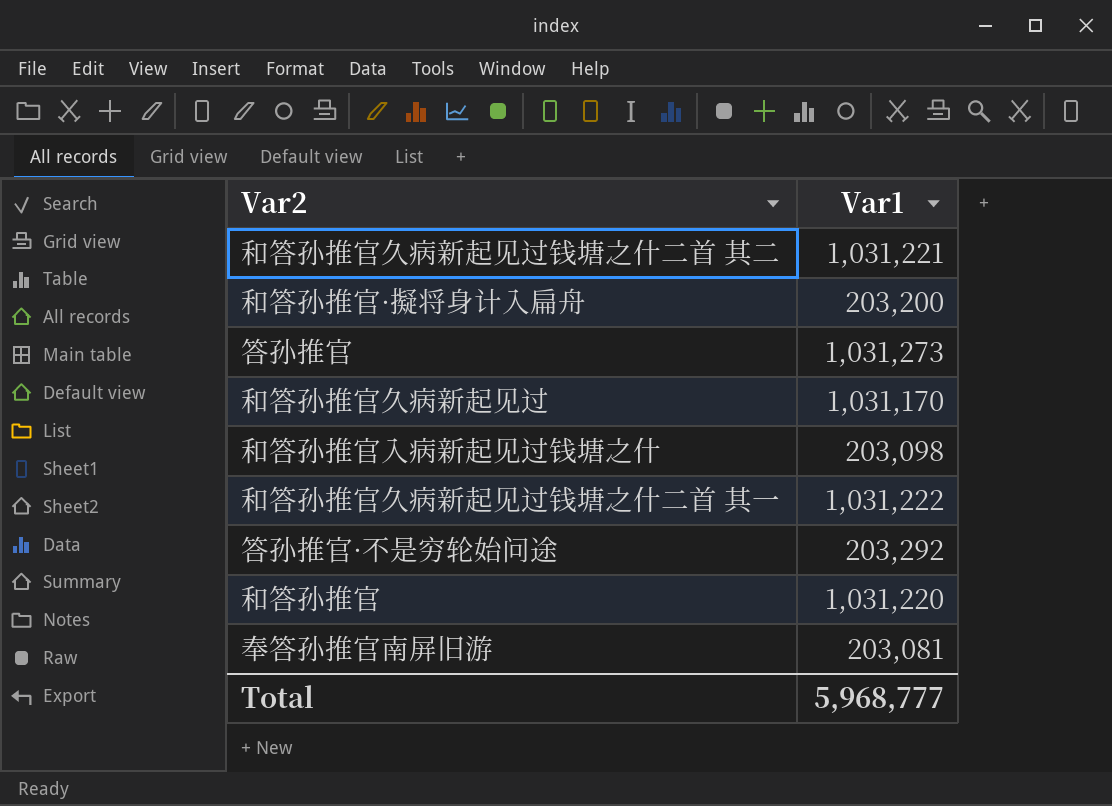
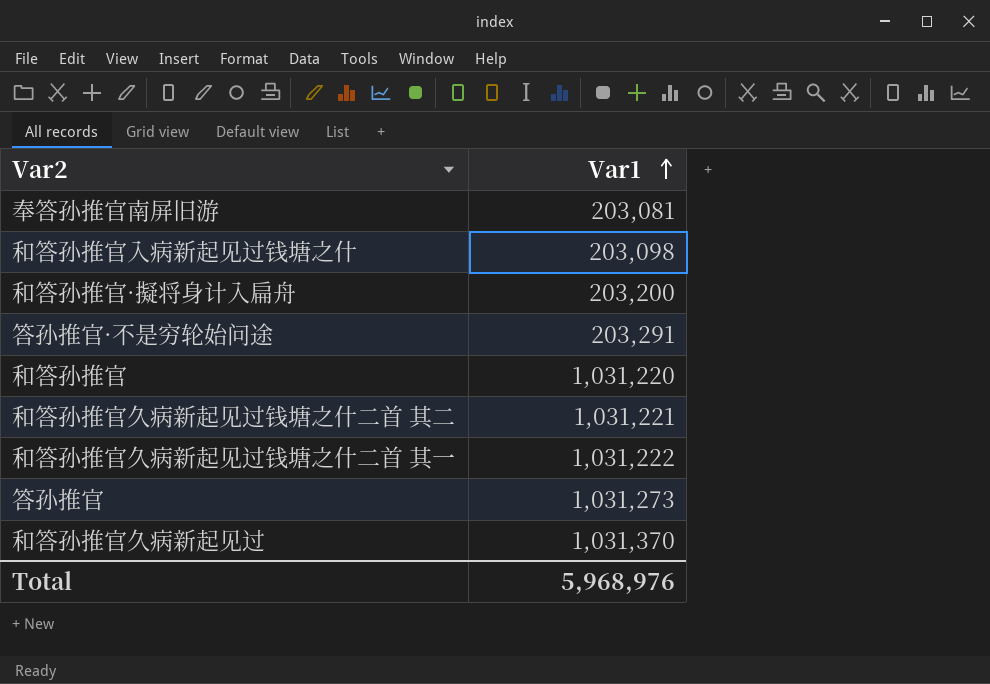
row order: none -> Var1 ascending
答孙推官·不是穷轮始问途 | Var1: 203,292 -> 203,291
和答孙推官久病新起见过 | Var1: 1,031,170 -> 1,031,370
Total | Var1: 5,968,777 -> 5,968,976

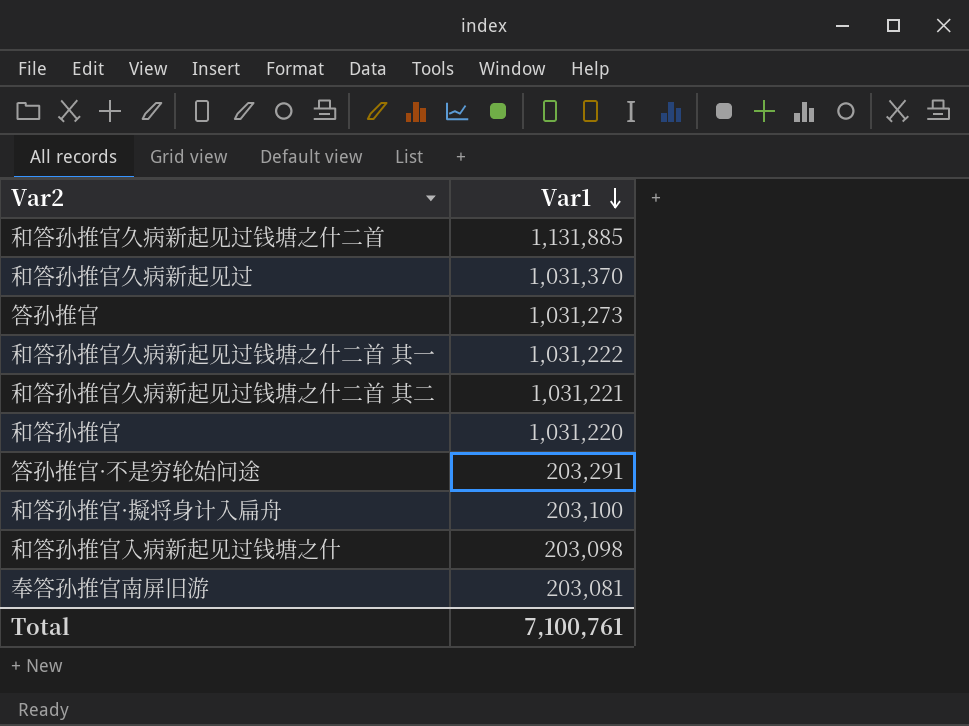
row order: Var1 ascending -> Var1 descending
row 和答孙推官久病新起见过钱塘之什二首: none -> 1,131,885
和答孙推官·擬将身计入扁舟 | Var1: 203,200 -> 203,100
Total | Var1: 5,968,976 -> 7,100,761

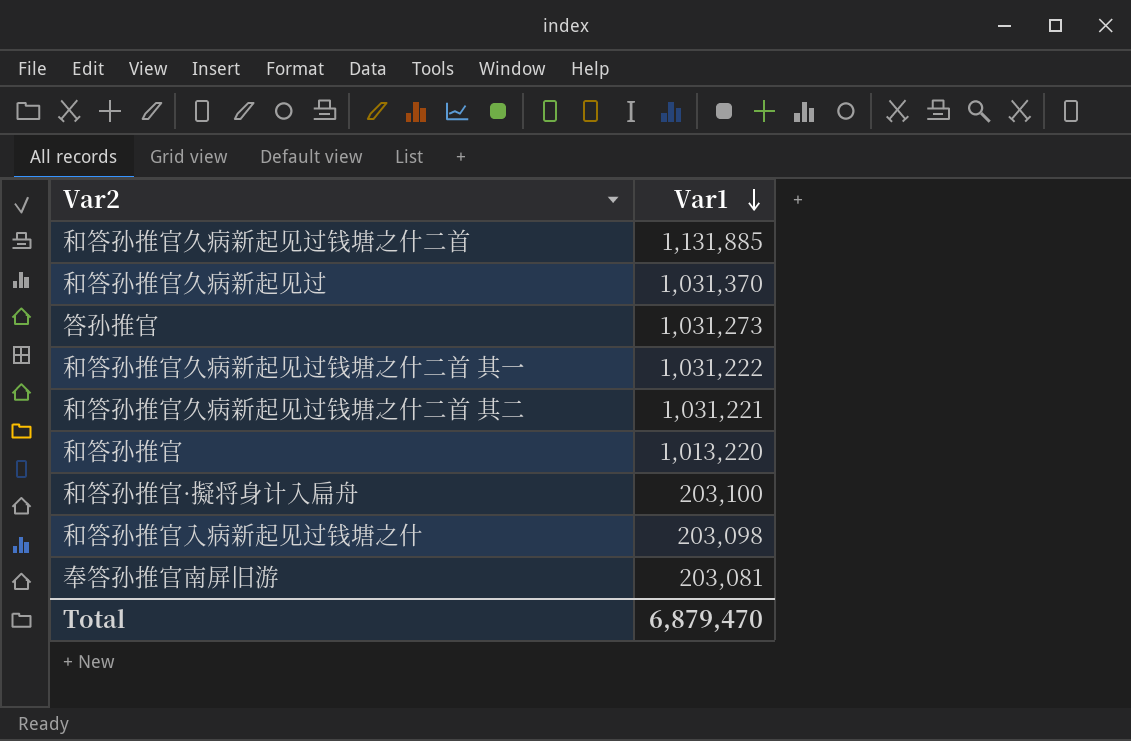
row 答孙推官·不是穷轮始问途: 203,291 -> none
和答孙推官 | Var1: 1,031,220 -> 1,013,220
Total | Var1: 7,100,761 -> 6,879,470

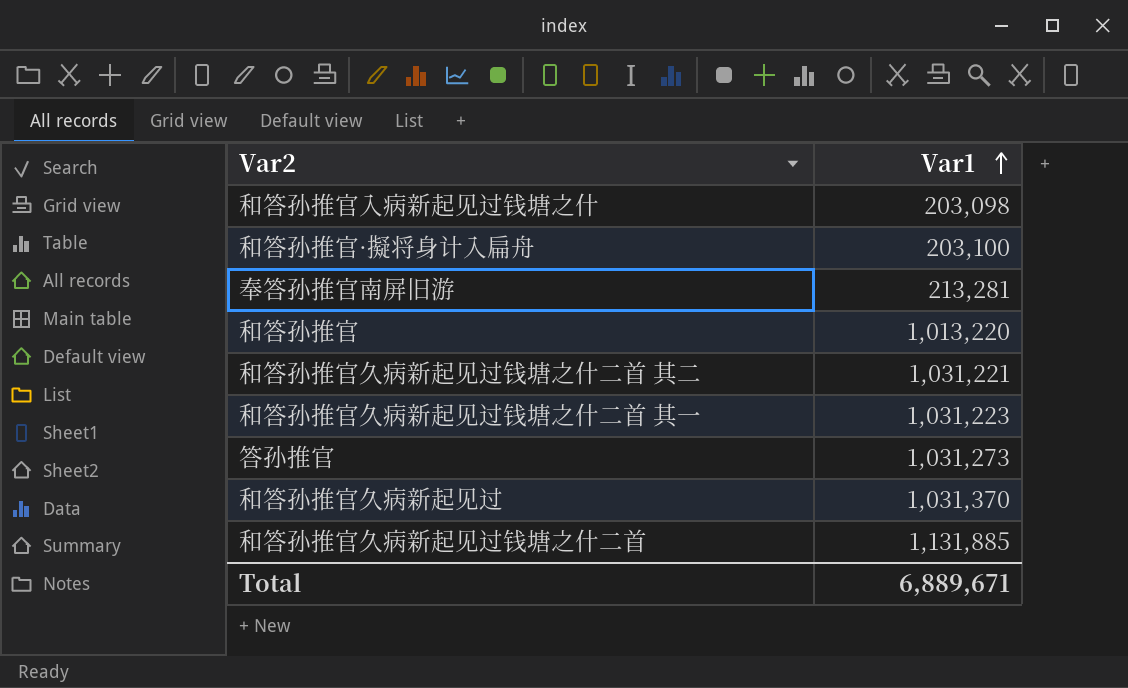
row order: Var1 descending -> Var1 ascending
奉答孙推官南屏旧游 | Var1: 203,081 -> 213,281
和答孙推官久病新起见过钱塘之什二首 其一 | Var1: 1,031,222 -> 1,031,223
Total | Var1: 6,879,470 -> 6,889,671

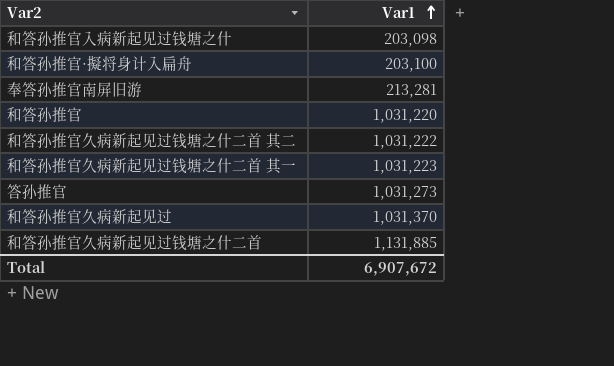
和答孙推官 | Var1: 1,013,220 -> 1,031,220
和答孙推官久病新起见过钱塘之什二首 其二 | Var1: 1,031,221 -> 1,031,222
Total | Var1: 6,889,671 -> 6,907,672

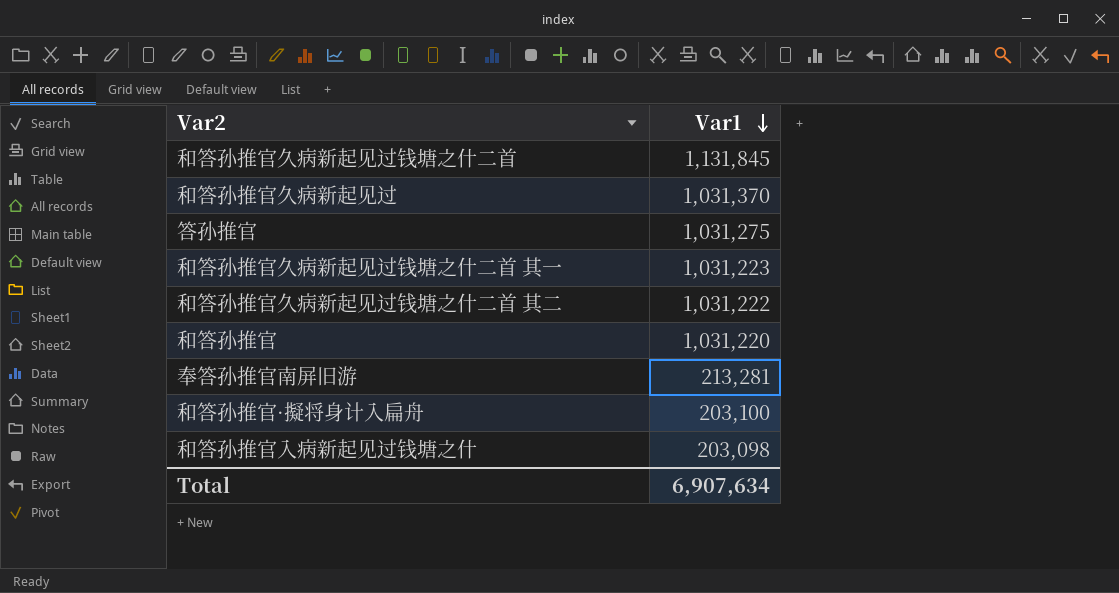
row order: Var1 ascending -> Var1 descending
和答孙推官久病新起见过钱塘之什二首 | Var1: 1,131,885 -> 1,131,845
答孙推官 | Var1: 1,031,273 -> 1,031,275
Total | Var1: 6,907,672 -> 6,907,634

